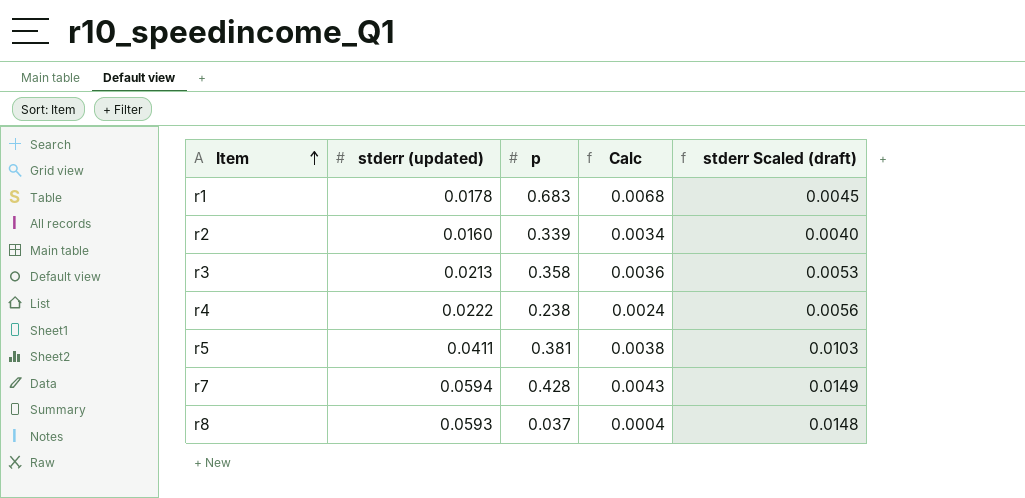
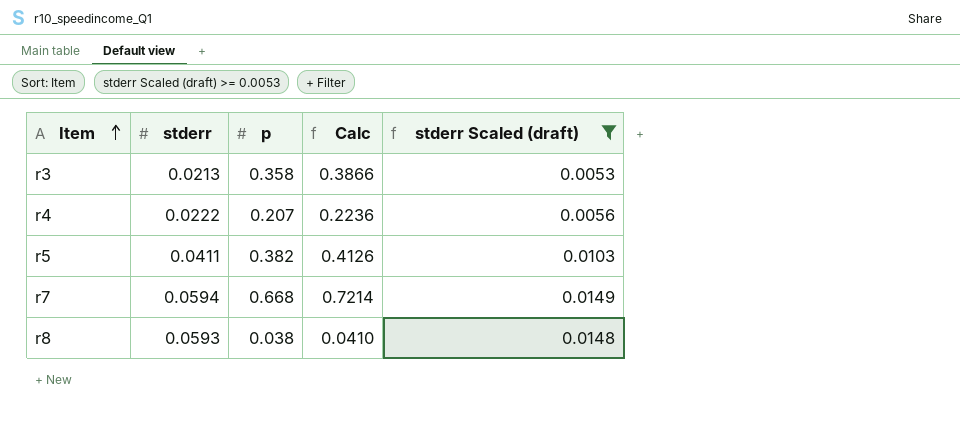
filter: none -> stderr Scaled (draft) >= 0.0053
column name: stderr (updated) -> stderr
column Calc | formula: [p] * 0.01 -> [p] * 1.08
r4 | p: 0.238 -> 0.207
r5 | p: 0.381 -> 0.382
r7 | p: 0.428 -> 0.668
r8 | p: 0.037 -> 0.038

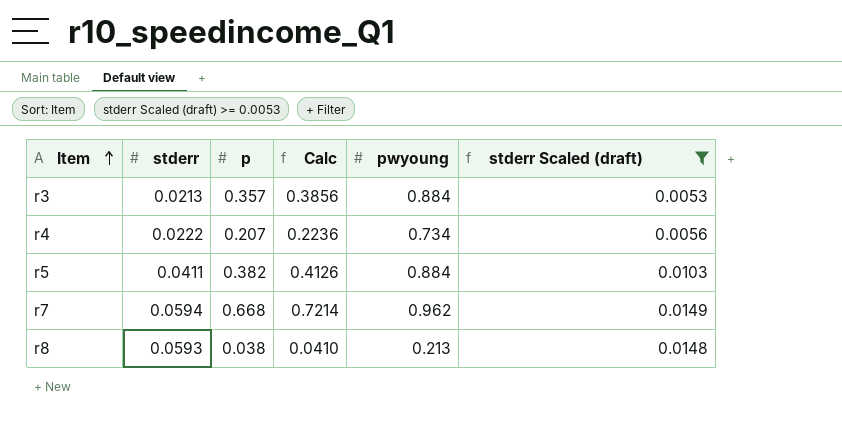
column pwyoung | position: none -> 5
r3 | p: 0.358 -> 0.357
r3 | Calc: 0.3866 -> 0.3856

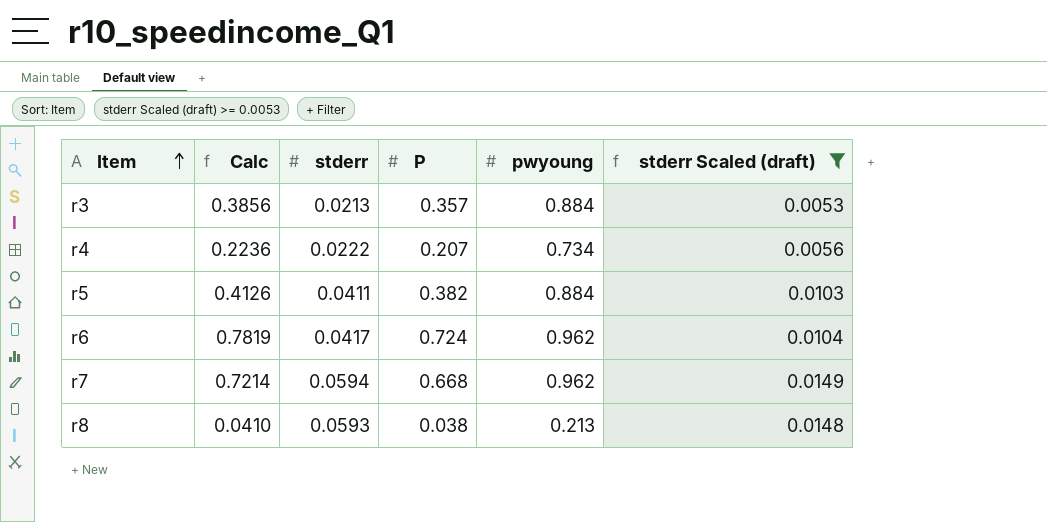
column Calc | position: 4 -> 2
column name: p -> P
row r6: none -> 0.7819 | 0.0417 | 0.724 | 0.962 | 0.0104

